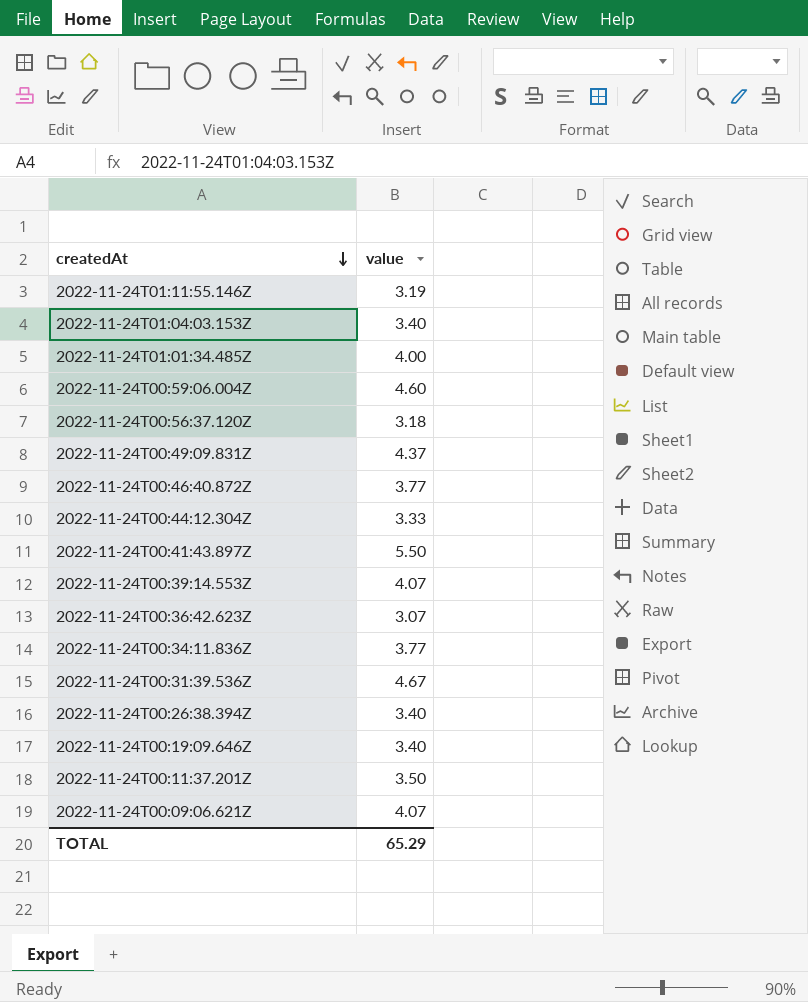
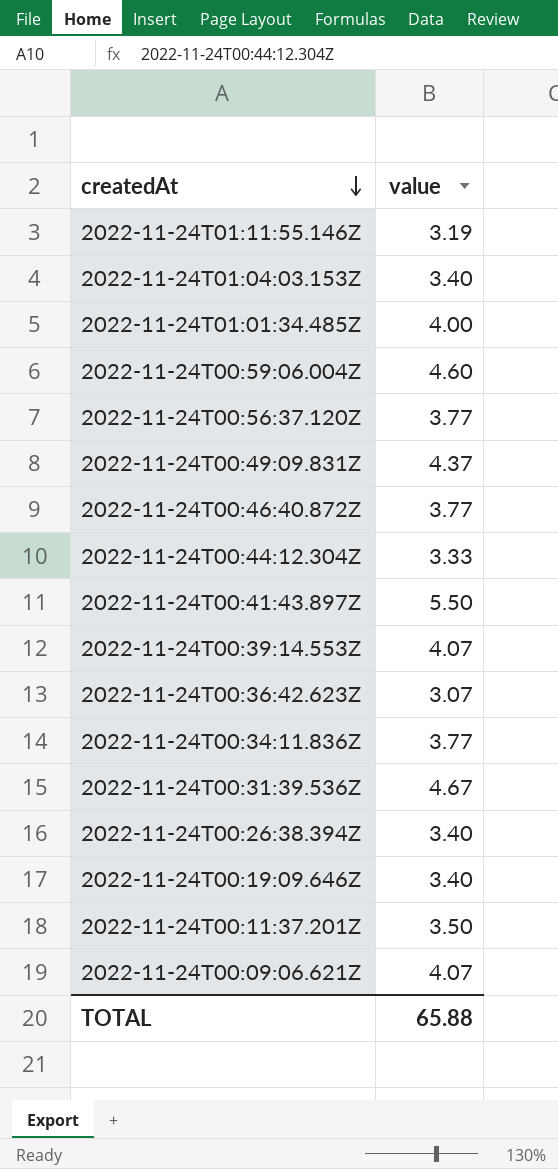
2022-11-24T00:56:37.120Z | value: 3.18 -> 3.77
TOTAL | value: 65.29 -> 65.88

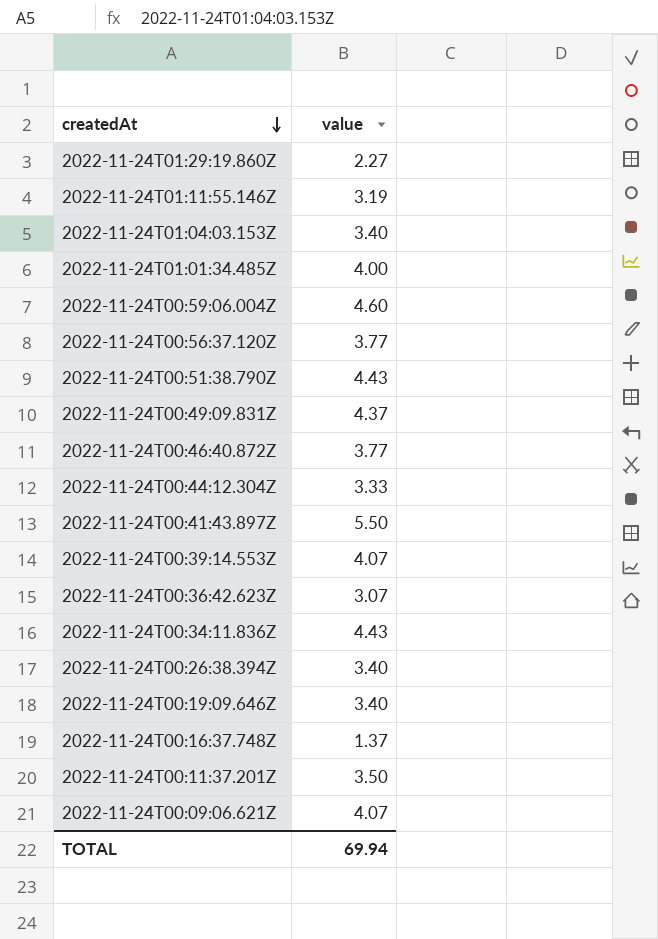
row 2022-11-24T00:31:39.536Z: 4.67 -> none
row 2022-11-24T01:29:19.860Z: none -> 2.27
row 2022-11-24T00:51:38.790Z: none -> 4.43
2022-11-24T00:34:11.836Z | value: 3.77 -> 4.43
row 2022-11-24T00:16:37.748Z: none -> 1.37
TOTAL | value: 65.88 -> 69.94

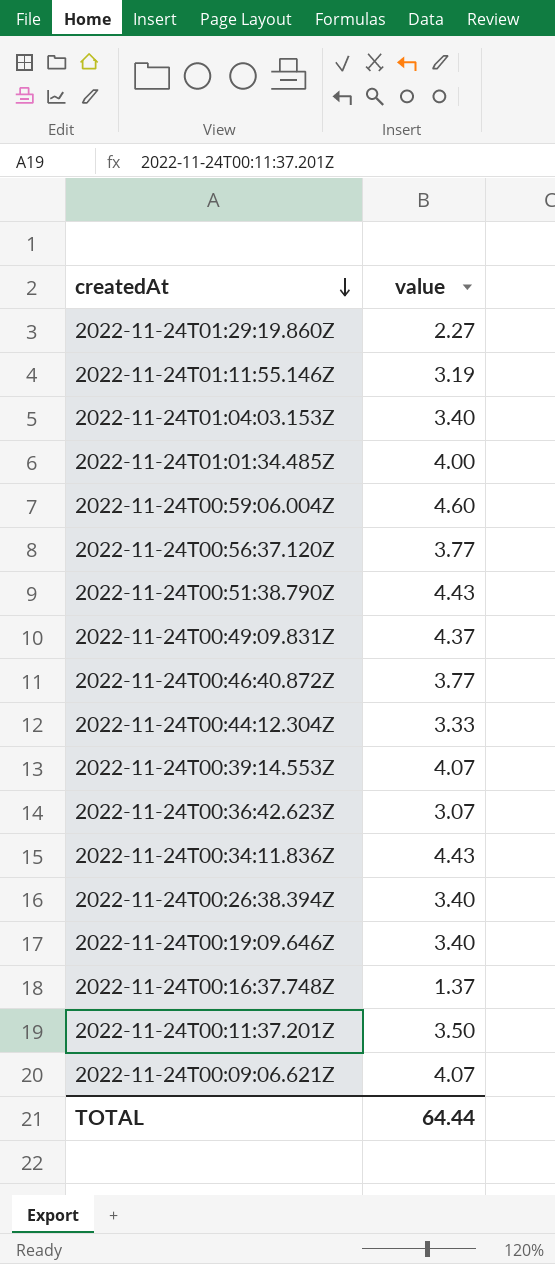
row 2022-11-24T00:41:43.897Z: 5.50 -> none
TOTAL | value: 69.94 -> 64.44

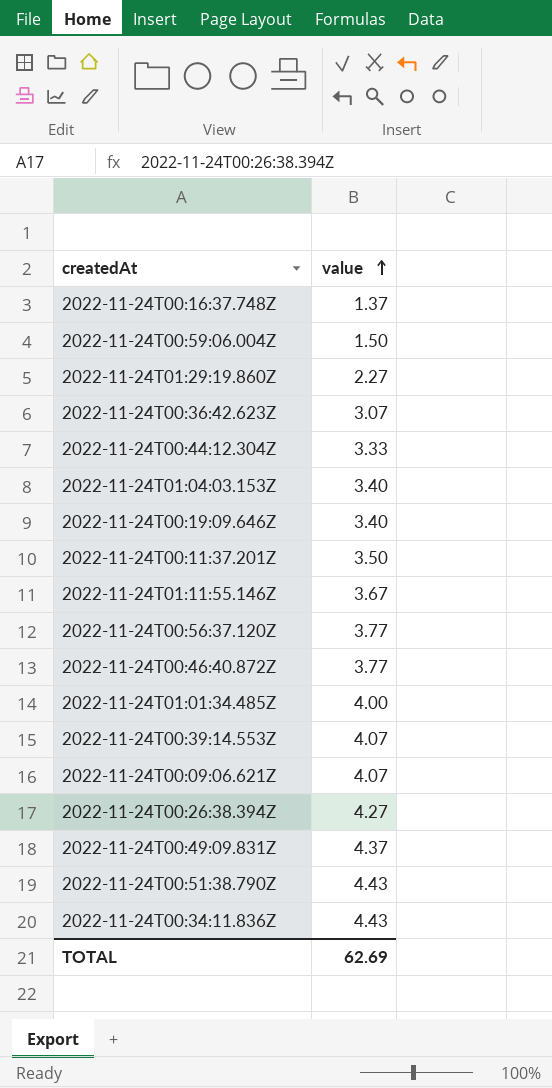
row order: createdAt descending -> value ascending
2022-11-24T00:59:06.004Z | value: 4.60 -> 1.50
2022-11-24T01:11:55.146Z | value: 3.19 -> 3.67
2022-11-24T00:26:38.394Z | value: 3.40 -> 4.27
TOTAL | value: 64.44 -> 62.69

